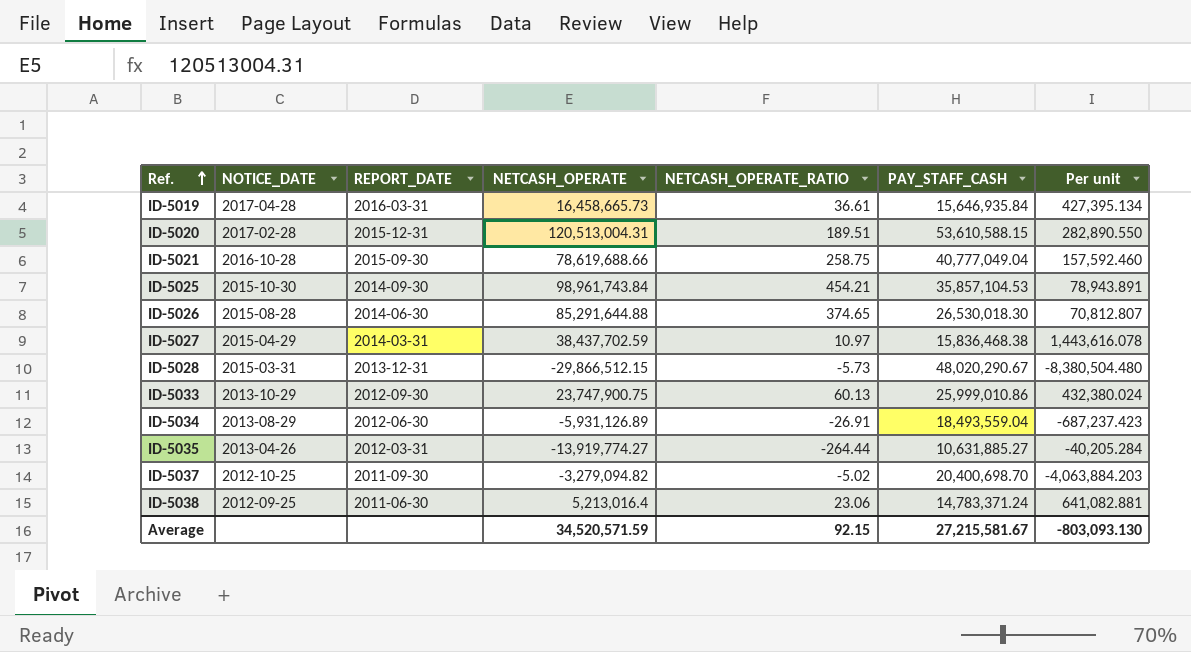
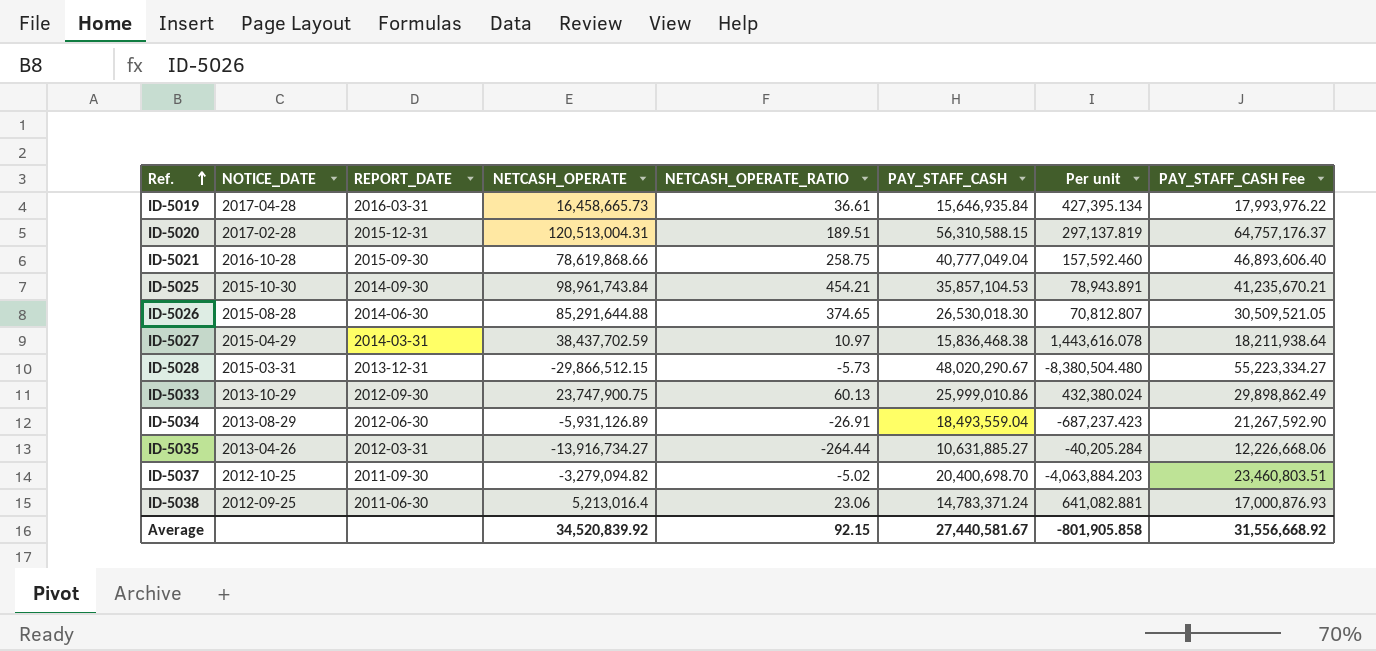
column PAY_STAFF_CASH Fee | formula: none -> [PAY_STAFF_CASH] * 1.15
ID-5020 | PAY_STAFF_CASH: 53,610,588.15 -> 56,310,588.15
ID-5020 | Per unit: 282,890.550 -> 297,137.819
ID-5021 | NETCASH_OPERATE: 78,619,688.66 -> 78,619,868.66
ID-5035 | NETCASH_OPERATE: -13,919,774.27 -> -13,916,734.27
Average | NETCASH_OPERATE: 34,520,571.59 -> 34,520,839.92
Average | PAY_STAFF_CASH: 27,215,581.67 -> 27,440,581.67
Average | Per unit: -803,093.130 -> -801,905.858

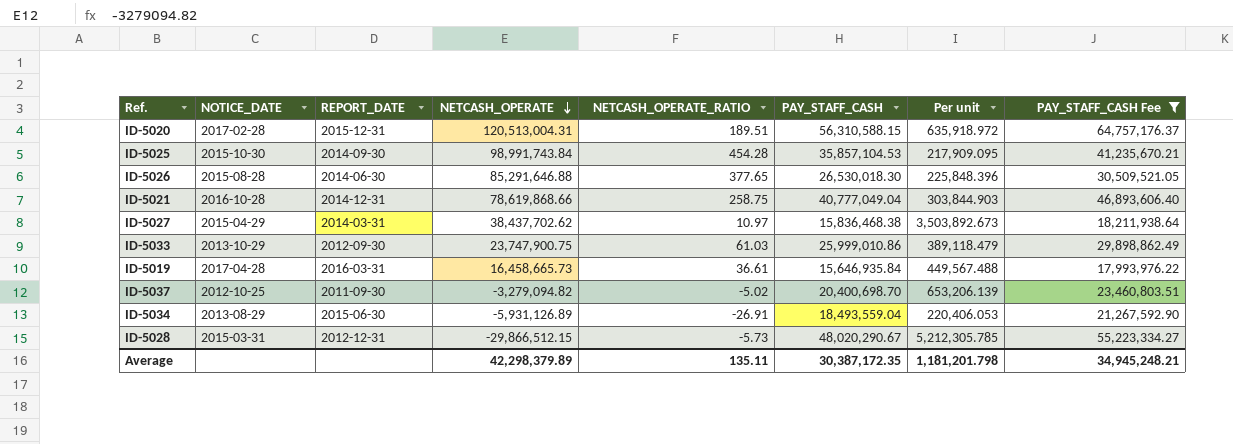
filter: none -> PAY_STAFF_CASH Fee >= 17,993,976.22
row order: Ref. ascending -> NETCASH_OPERATE descending
column Per unit | formula: [PAY_STAFF_CASH] / [NETCASH_OPERATE_RATIO] -> [NETCASH_OPERATE] / [NETCASH_OPERATE_RATIO]
ID-5025 | NETCASH_OPERATE: 98,961,743.84 -> 98,991,743.84
ID-5025 | NETCASH_OPERATE_RATIO: 454.21 -> 454.28
ID-5026 | NETCASH_OPERATE: 85,291,644.88 -> 85,291,646.88
ID-5026 | NETCASH_OPERATE_RATIO: 374.65 -> 377.65
ID-5021 | REPORT_DATE: 2015-09-30 -> 2014-12-31
ID-5027 | NETCASH_OPERATE: 38,437,702.59 -> 38,437,702.62
ID-5033 | NETCASH_OPERATE_RATIO: 60.13 -> 61.03
ID-5034 | REPORT_DATE: 2012-06-30 -> 2015-06-30
ID-5028 | REPORT_DATE: 2013-12-31 -> 2012-12-31
Average | NETCASH_OPERATE: 34,520,839.92 -> 42,298,379.89
Average | NETCASH_OPERATE_RATIO: 92.15 -> 135.11
Average | PAY_STAFF_CASH: 27,440,581.67 -> 30,387,172.35
Average | Per unit: -801,905.858 -> 1,181,201.798
Average | PAY_STAFF_CASH Fee: 31,556,668.92 -> 34,945,248.21

